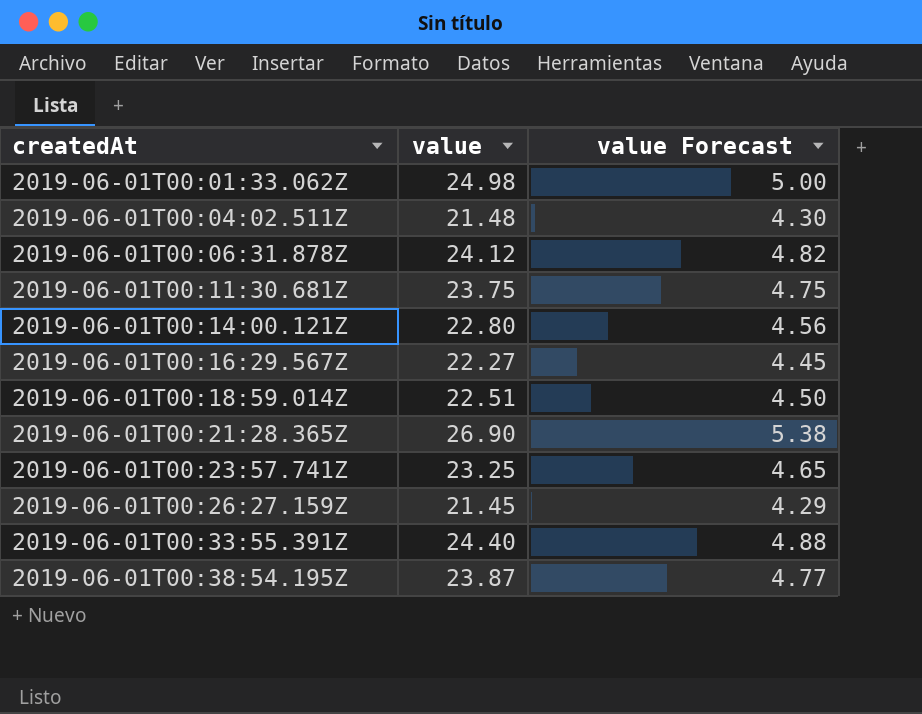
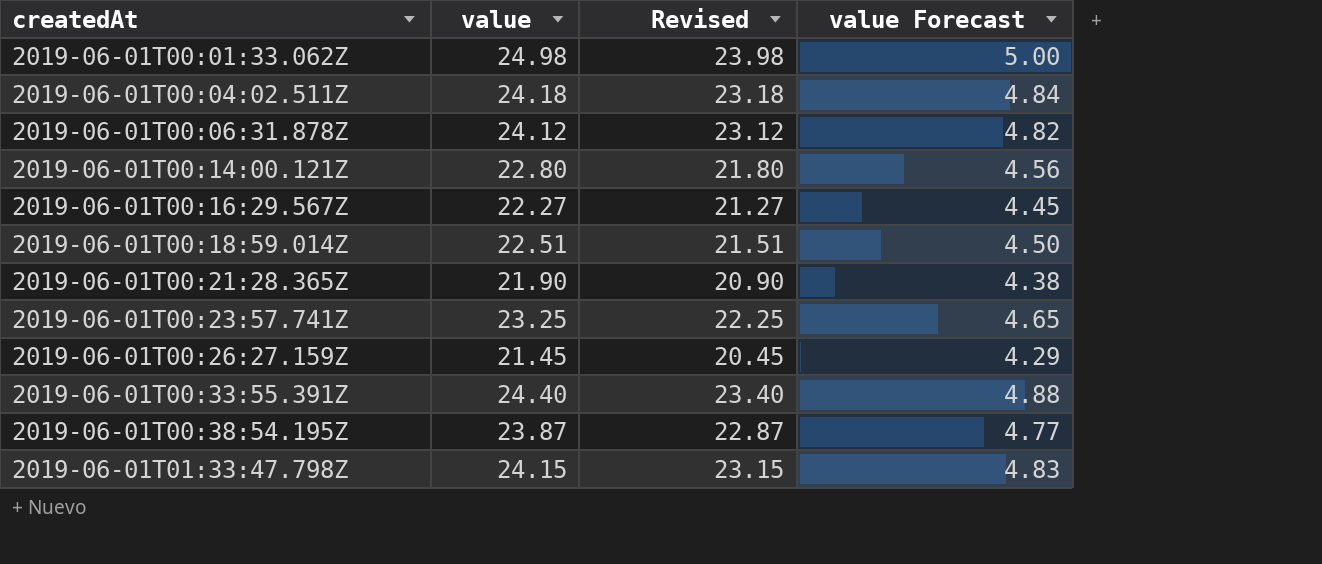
column Revised | formula: none -> [value] - 1
row 2019-06-01T00:11:30.681Z: 23.75 | 4.75 -> none
2019-06-01T00:04:02.511Z | value: 21.48 -> 24.18
2019-06-01T00:04:02.511Z | value Forecast: 4.30 -> 4.84
2019-06-01T00:21:28.365Z | value: 26.90 -> 21.90
2019-06-01T00:21:28.365Z | value Forecast: 5.38 -> 4.38
row 2019-06-01T01:33:47.798Z: none -> 24.15 | 23.15 | 4.83

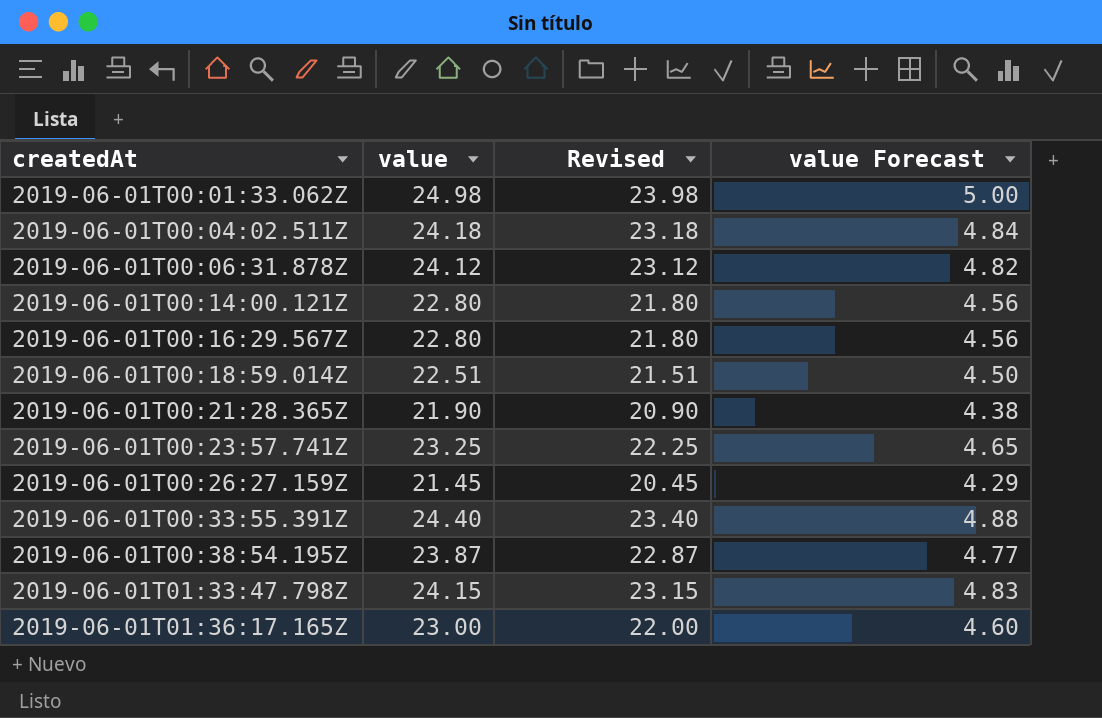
2019-06-01T00:16:29.567Z | value: 22.27 -> 22.80
2019-06-01T00:16:29.567Z | Revised: 21.27 -> 21.80
2019-06-01T00:16:29.567Z | value Forecast: 4.45 -> 4.56
row 2019-06-01T01:36:17.165Z: none -> 23.00 | 22.00 | 4.60

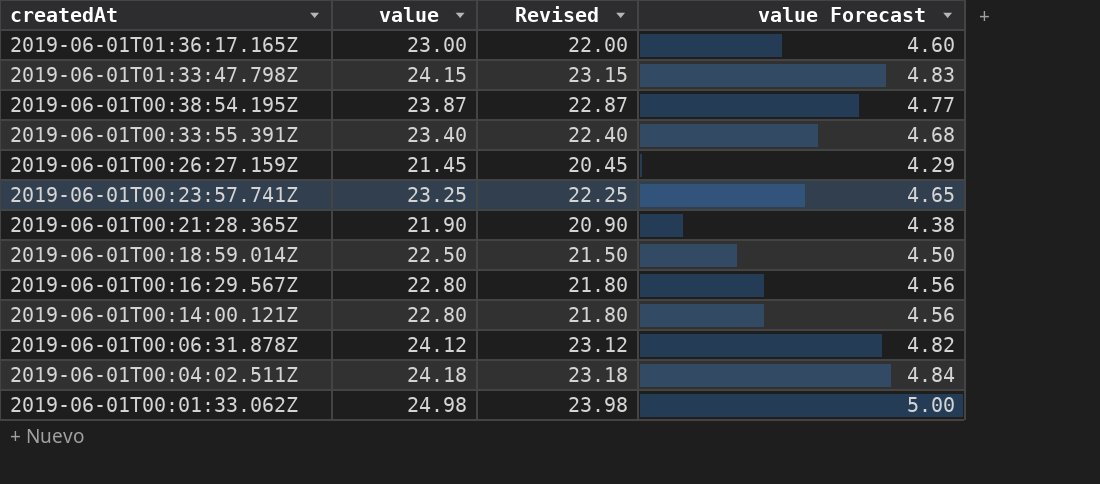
row order: createdAt ascending -> createdAt descending
2019-06-01T00:33:55.391Z | value: 24.40 -> 23.40
2019-06-01T00:33:55.391Z | Revised: 23.40 -> 22.40
2019-06-01T00:33:55.391Z | value Forecast: 4.88 -> 4.68
2019-06-01T00:18:59.014Z | value: 22.51 -> 22.50
2019-06-01T00:18:59.014Z | Revised: 21.51 -> 21.50

